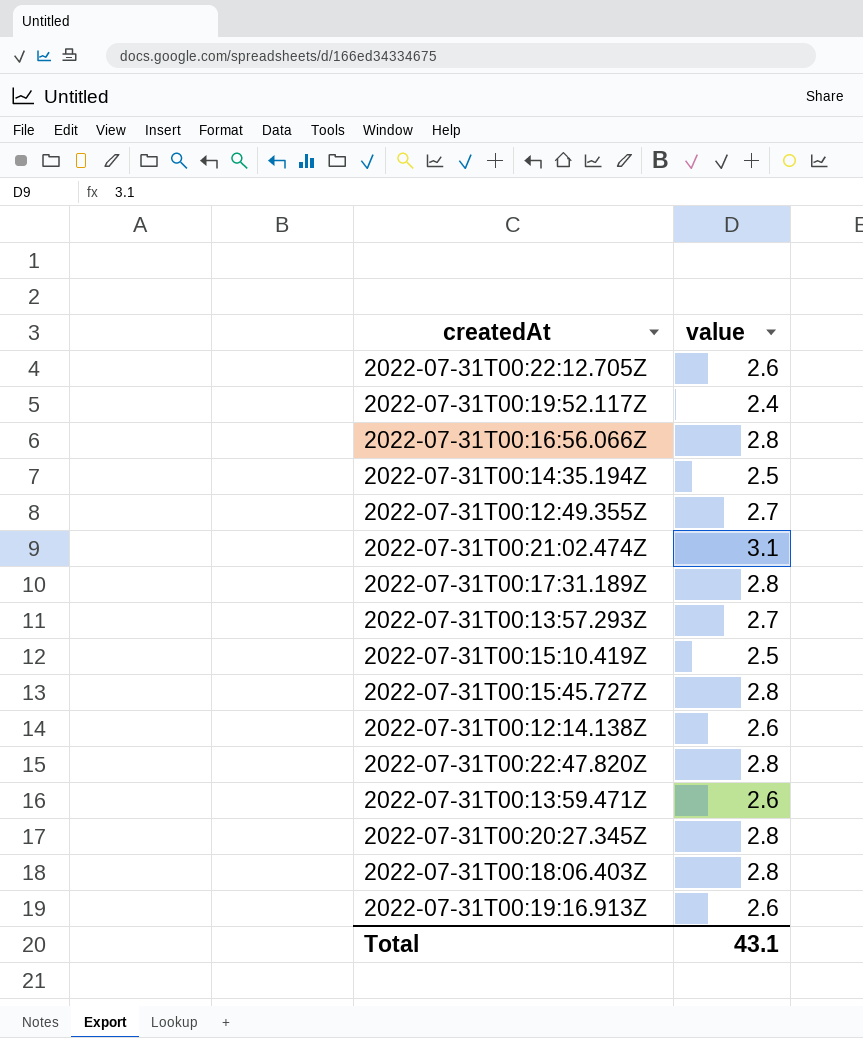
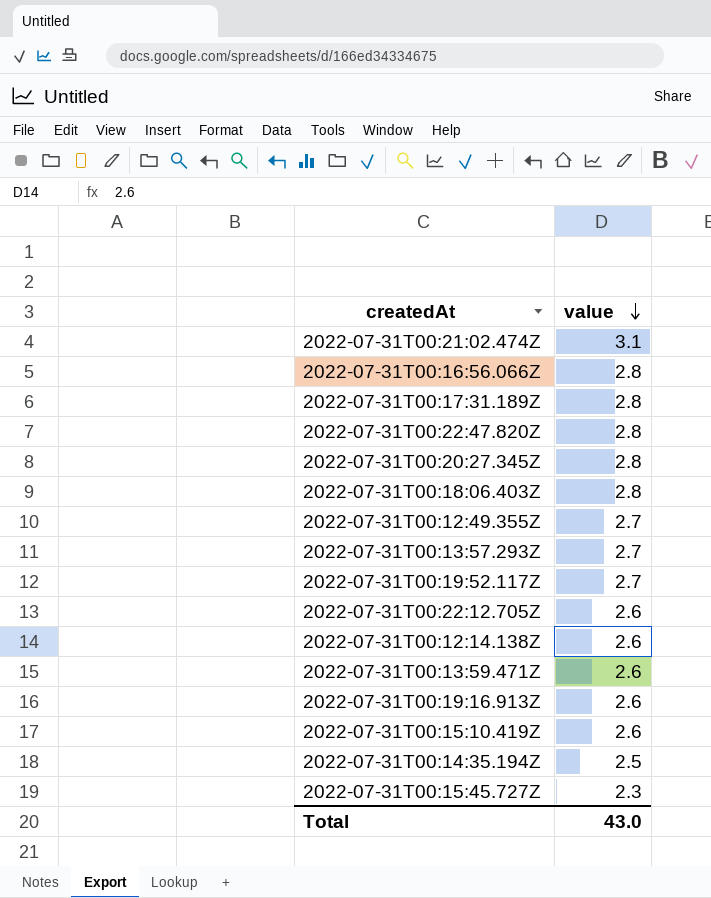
row order: none -> value descending
2022-07-31T00:19:52.117Z | value: 2.4 -> 2.7
2022-07-31T00:15:10.419Z | value: 2.5 -> 2.6
2022-07-31T00:15:45.727Z | value: 2.8 -> 2.3
Total | value: 43.1 -> 43.0

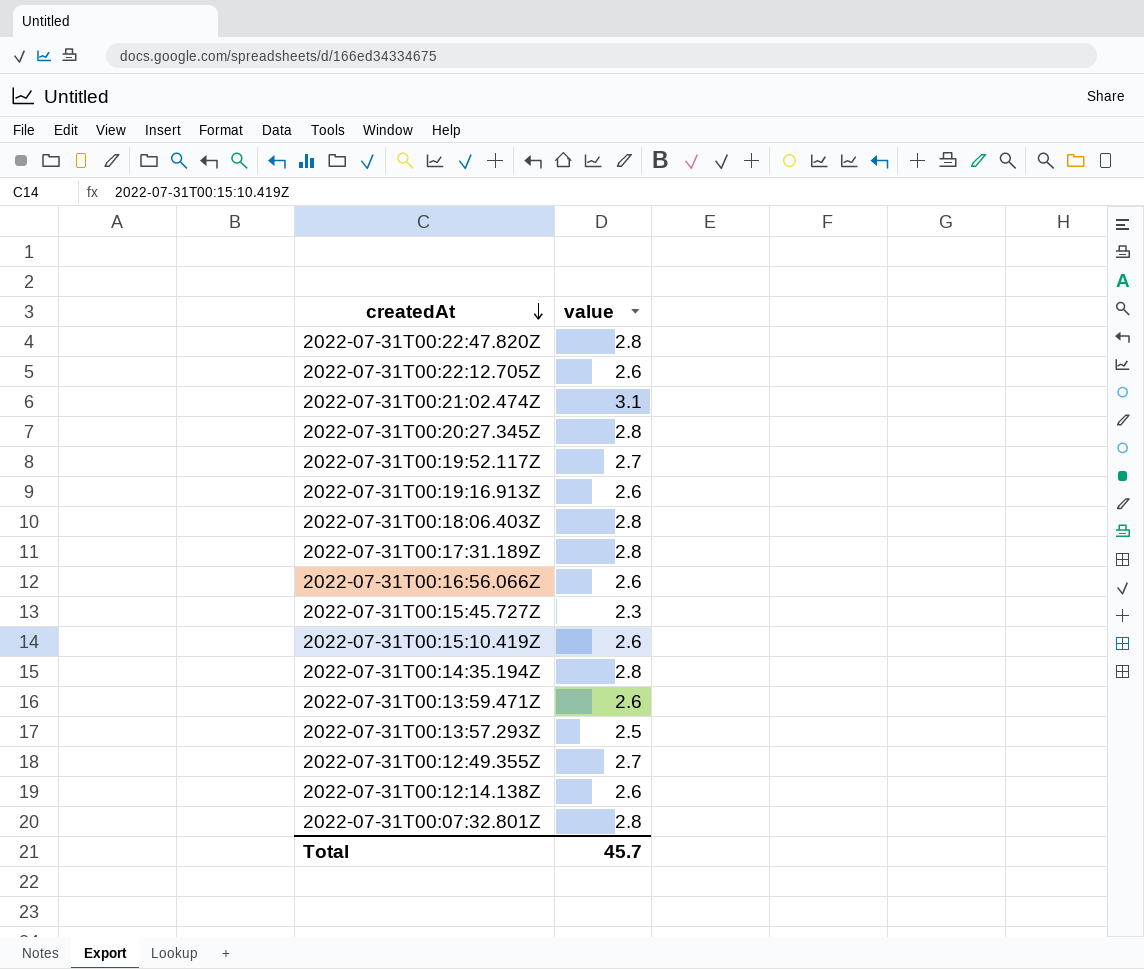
row order: value descending -> createdAt descending
2022-07-31T00:16:56.066Z | value: 2.8 -> 2.6
2022-07-31T00:14:35.194Z | value: 2.5 -> 2.8
2022-07-31T00:13:57.293Z | value: 2.7 -> 2.5
row 2022-07-31T00:07:32.801Z: none -> 2.8
Total | value: 43.0 -> 45.7

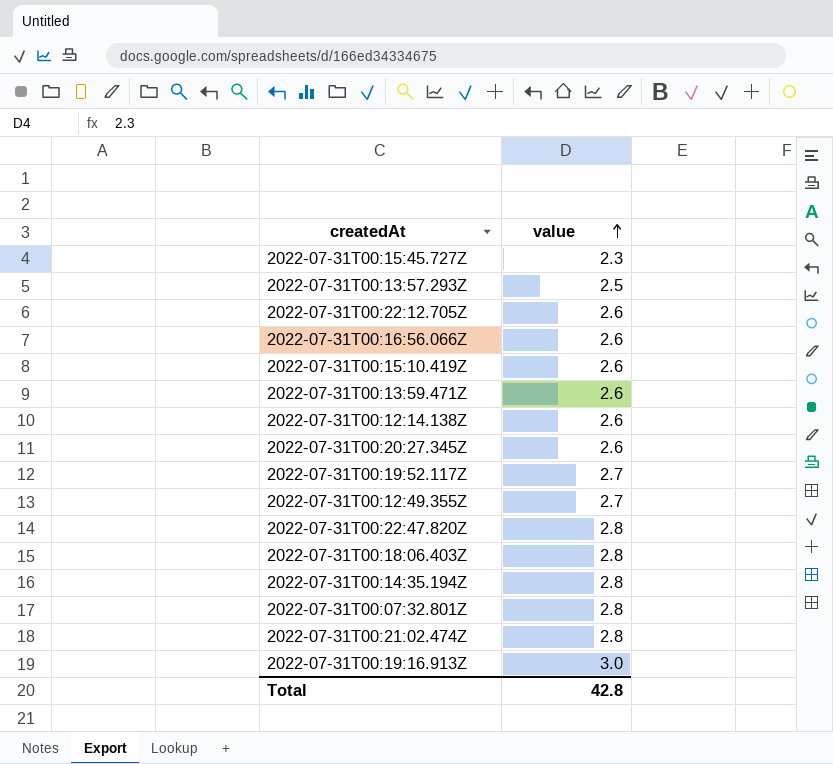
row order: createdAt descending -> value ascending
row 2022-07-31T00:17:31.189Z: 2.8 -> none
2022-07-31T00:20:27.345Z | value: 2.8 -> 2.6
2022-07-31T00:21:02.474Z | value: 3.1 -> 2.8
2022-07-31T00:19:16.913Z | value: 2.6 -> 3.0
Total | value: 45.7 -> 42.8

